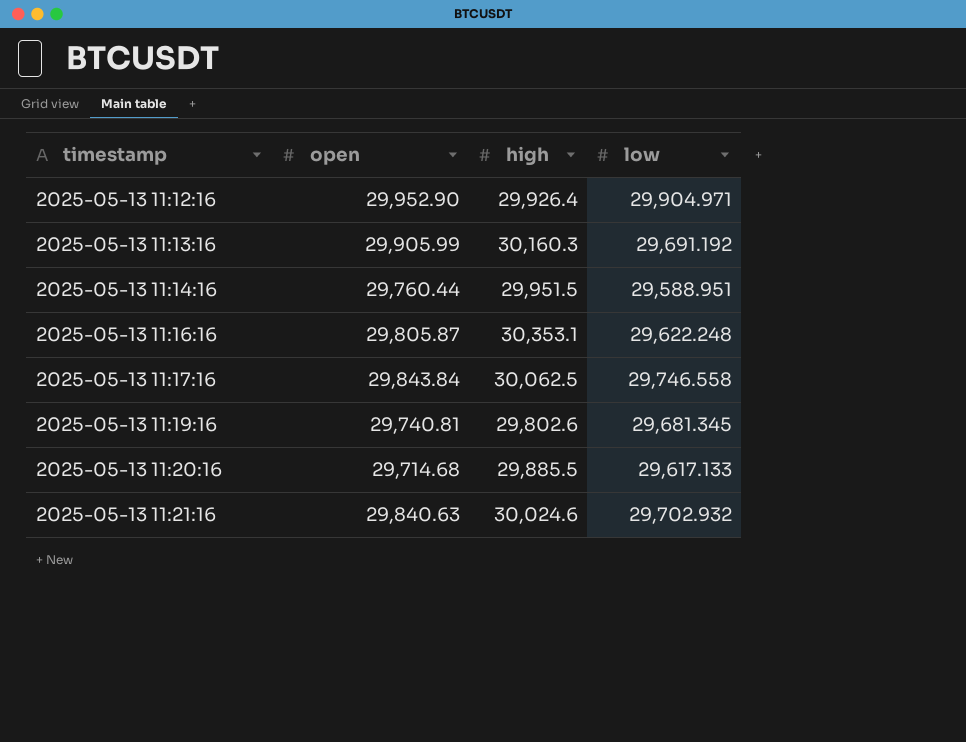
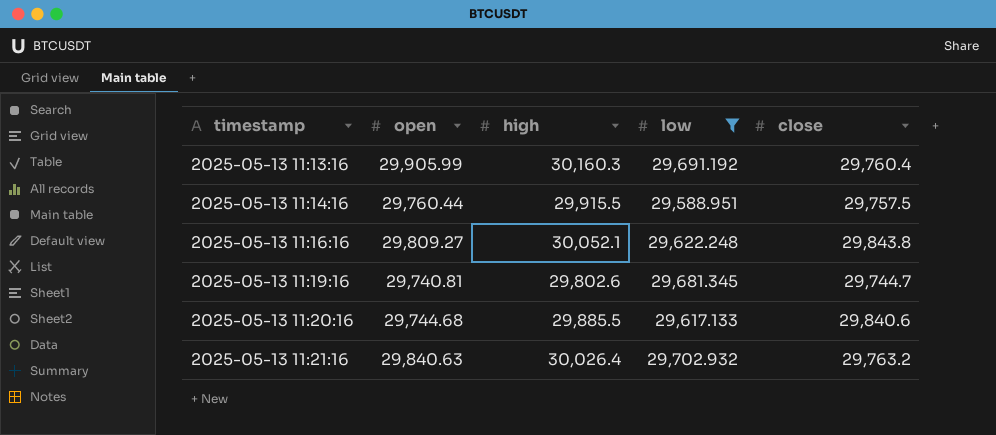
filter: none -> low <= 29,702.932
column close | position: none -> 5
2025-05-13 11:14:16 | high: 29,951.5 -> 29,915.5
2025-05-13 11:16:16 | open: 29,805.87 -> 29,809.27
2025-05-13 11:16:16 | high: 30,353.1 -> 30,052.1
2025-05-13 11:20:16 | open: 29,714.68 -> 29,744.68
2025-05-13 11:21:16 | high: 30,024.6 -> 30,026.4

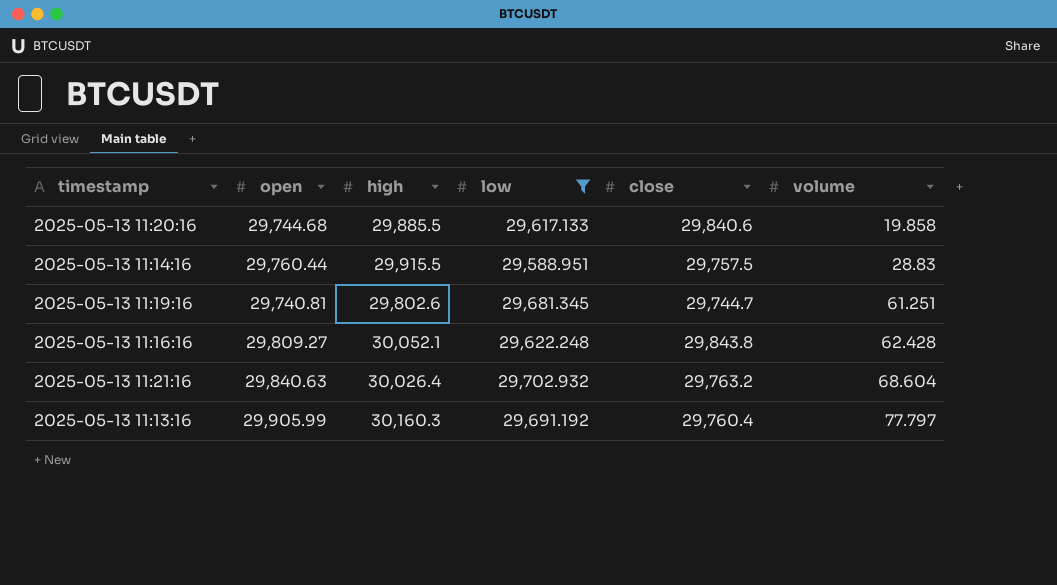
row order: timestamp ascending -> volume ascending
column volume | position: none -> 6

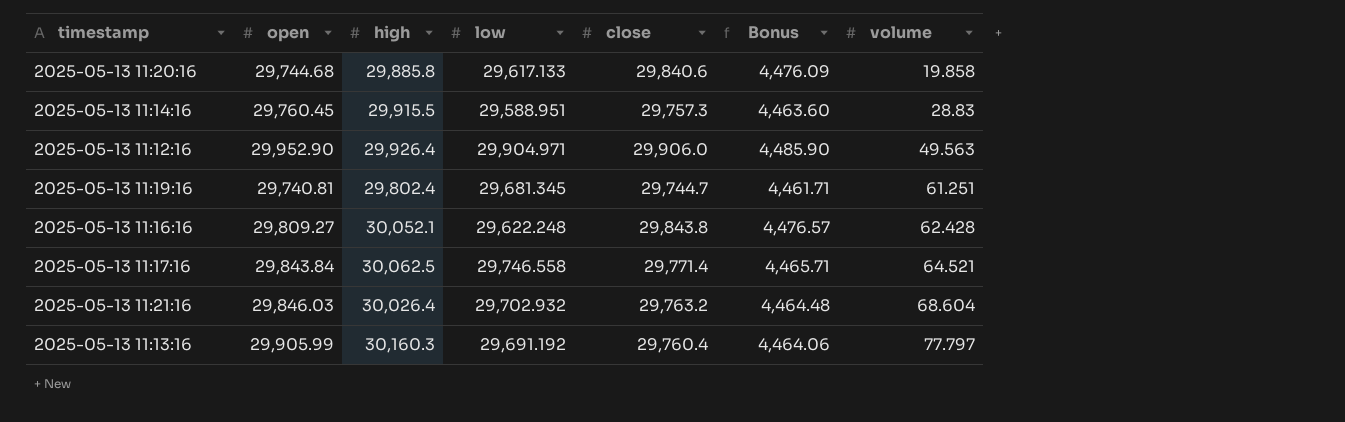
filter: low <= 29,702.932 -> none
column Bonus | formula: none -> [close] * 0.15
2025-05-13 11:20:16 | high: 29,885.5 -> 29,885.8
2025-05-13 11:14:16 | open: 29,760.44 -> 29,760.45
2025-05-13 11:14:16 | close: 29,757.5 -> 29,757.3
2025-05-13 11:19:16 | high: 29,802.6 -> 29,802.4
2025-05-13 11:21:16 | open: 29,840.63 -> 29,846.03

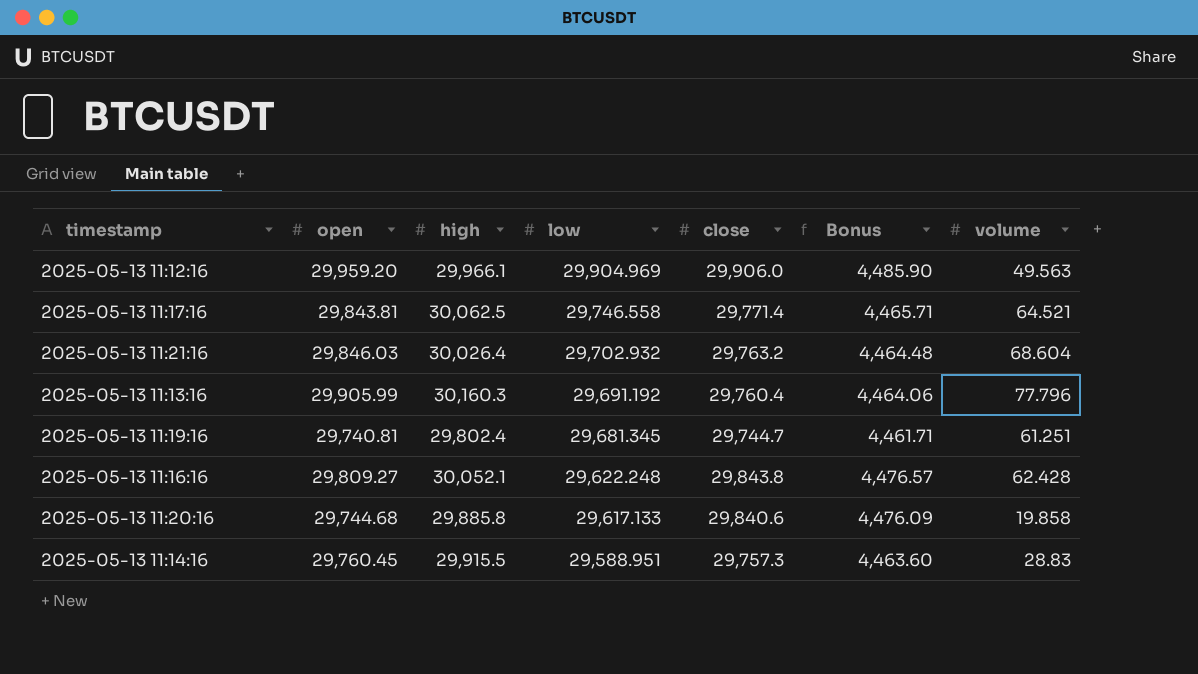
row order: volume ascending -> low descending
2025-05-13 11:12:16 | open: 29,952.90 -> 29,959.20
2025-05-13 11:12:16 | high: 29,926.4 -> 29,966.1
2025-05-13 11:12:16 | low: 29,904.971 -> 29,904.969
2025-05-13 11:17:16 | open: 29,843.84 -> 29,843.81
2025-05-13 11:13:16 | volume: 77.797 -> 77.796

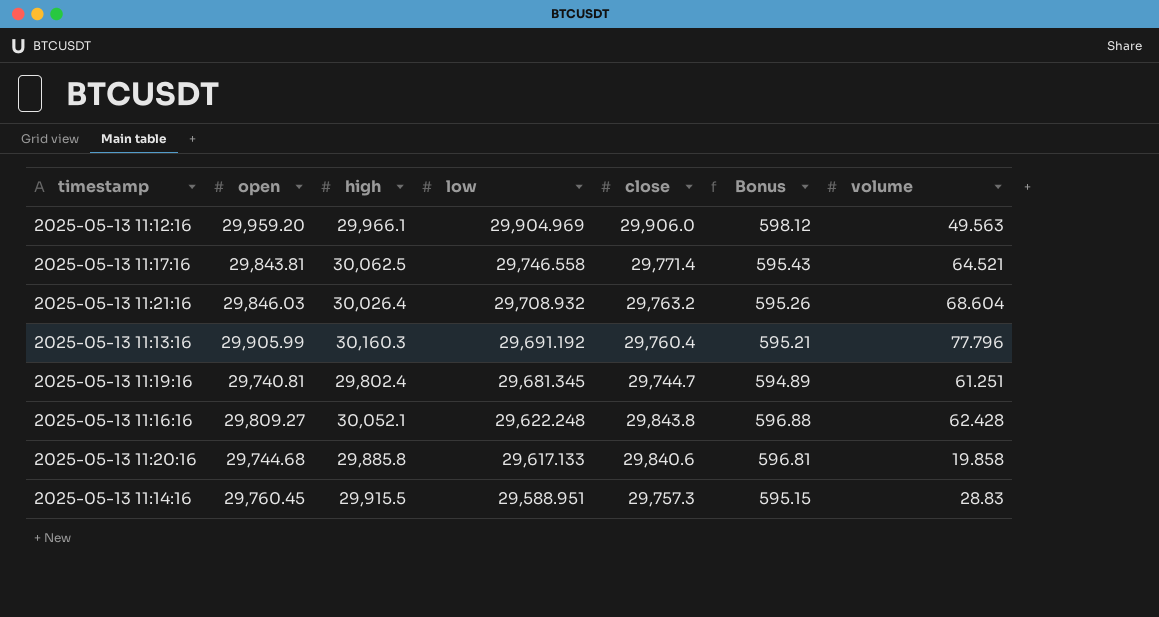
column Bonus | formula: [close] * 0.15 -> [close] * 0.02
2025-05-13 11:21:16 | low: 29,702.932 -> 29,708.932

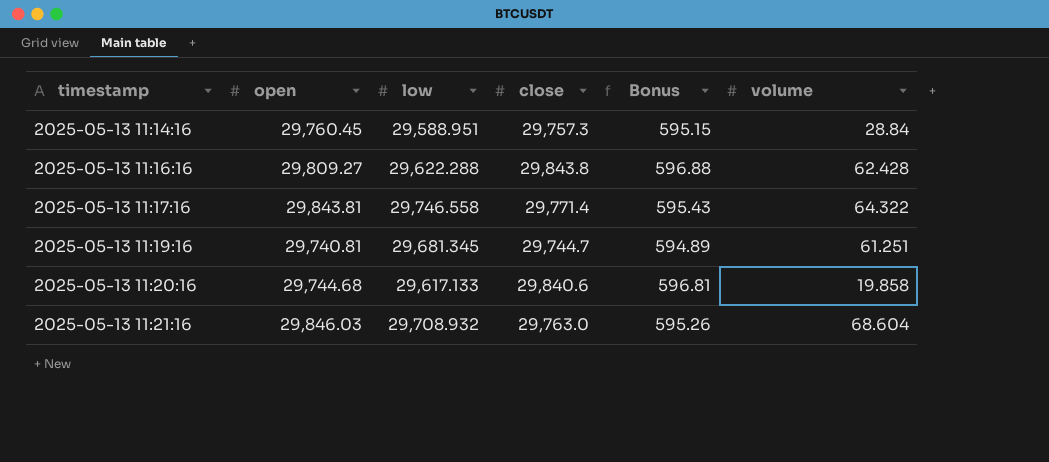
row order: low descending -> timestamp ascending
column high | position: 3 -> none
row 2025-05-13 11:12:16: 29,959.20 | 29,966.1 | 29,904.969 | 29,906.0 | 598.12 | 49.563 -> none
row 2025-05-13 11:13:16: 29,905.99 | 30,160.3 | 29,691.192 | 29,760.4 | 595.21 | 77.796 -> none
2025-05-13 11:14:16 | volume: 28.83 -> 28.84
2025-05-13 11:16:16 | low: 29,622.248 -> 29,622.288
2025-05-13 11:17:16 | volume: 64.521 -> 64.322
2025-05-13 11:21:16 | close: 29,763.2 -> 29,763.0

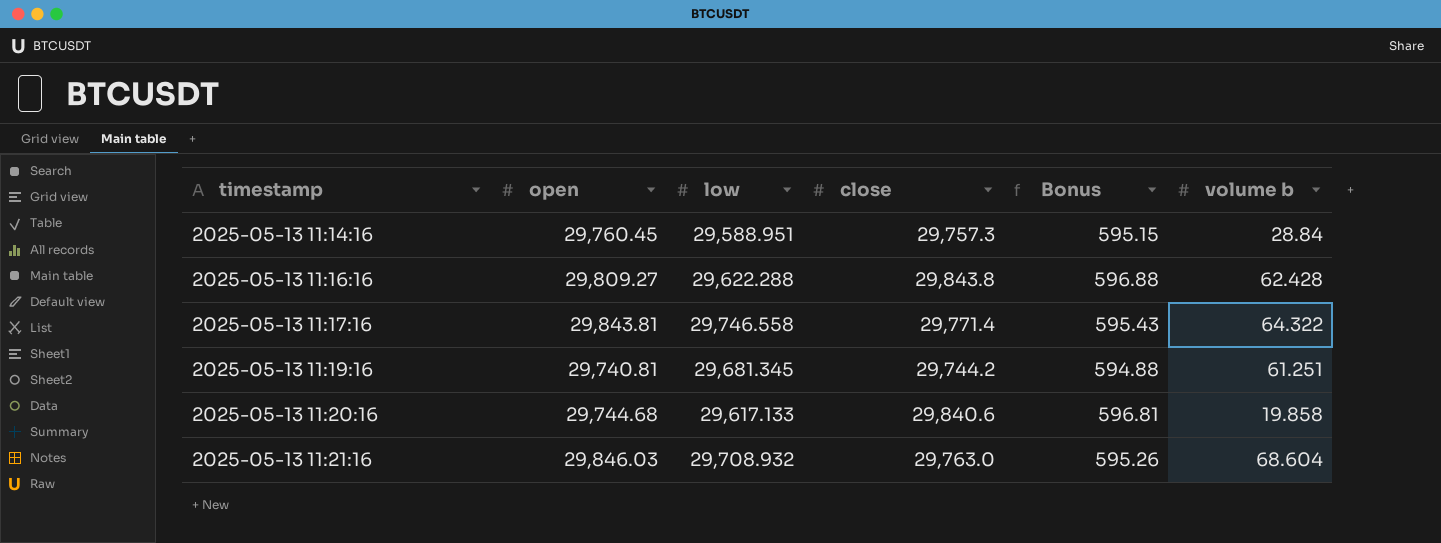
column name: volume -> volume b
2025-05-13 11:19:16 | close: 29,744.7 -> 29,744.2
2025-05-13 11:19:16 | Bonus: 594.89 -> 594.88

